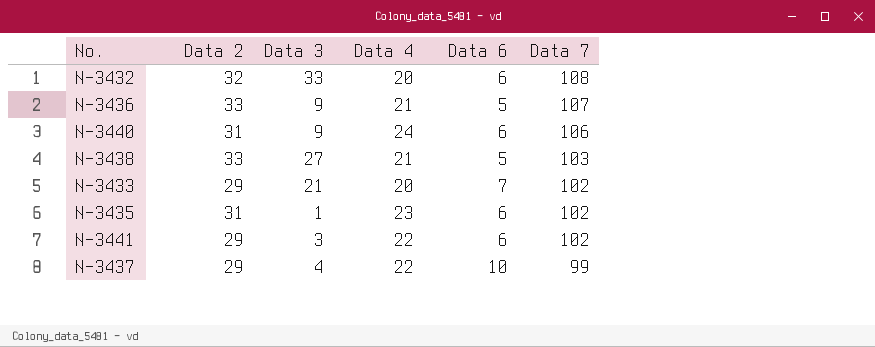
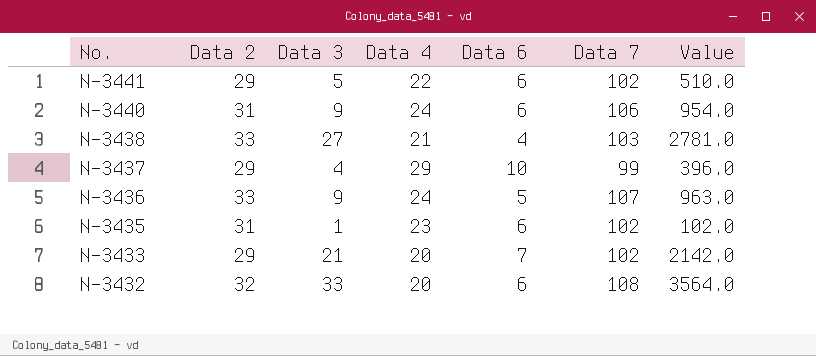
row order: Data 7 descending -> No. descending
column Value | formula: none -> [Data 3] * [Data 7]
N-3441 | Data 3: 3 -> 5
N-3438 | Data 6: 5 -> 4
N-3437 | Data 4: 22 -> 29
N-3436 | Data 4: 21 -> 24

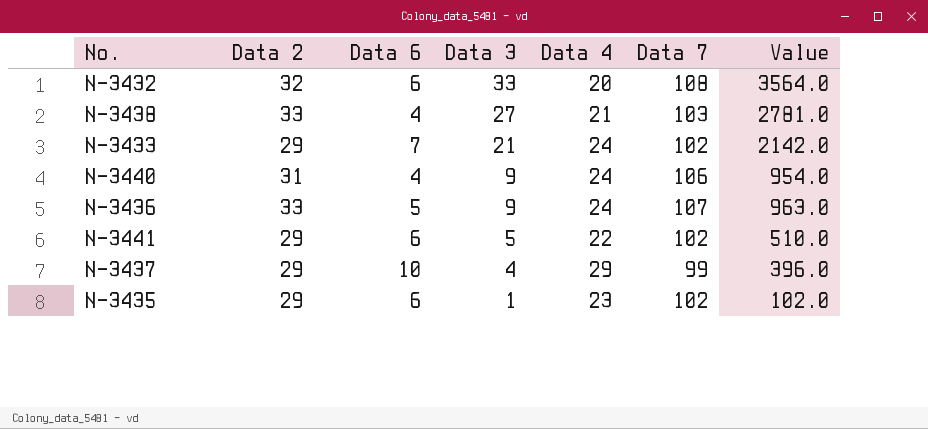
row order: No. descending -> Data 3 descending
column Data 6 | position: 5 -> 3
N-3433 | Data 4: 20 -> 24
N-3440 | Data 6: 6 -> 4
N-3435 | Data 2: 31 -> 29

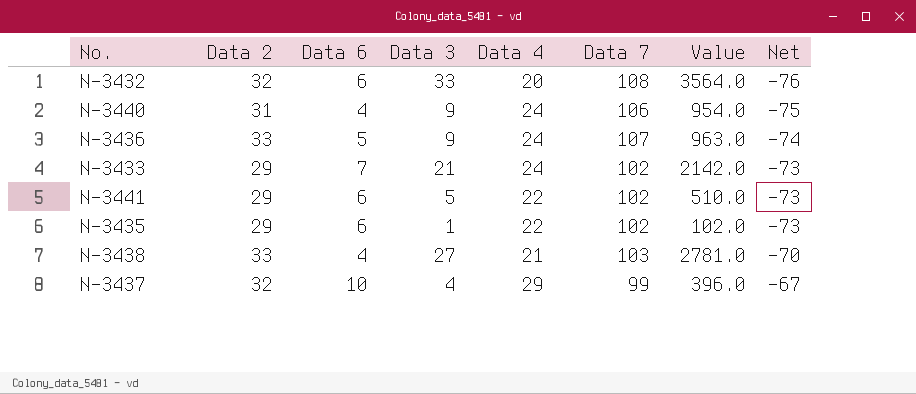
row order: Data 3 descending -> Net ascending
column Net | formula: none -> [Data 2] - [Data 7]
N-3435 | Data 4: 23 -> 22
N-3437 | Data 2: 29 -> 32

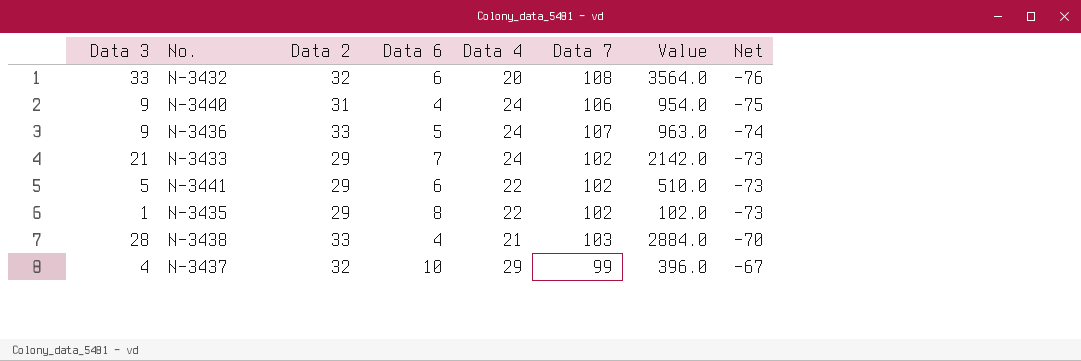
column Data 3 | position: 4 -> 1
N-3435 | Data 6: 6 -> 8
N-3438 | Data 3: 27 -> 28
N-3438 | Value: 2781.0 -> 2884.0

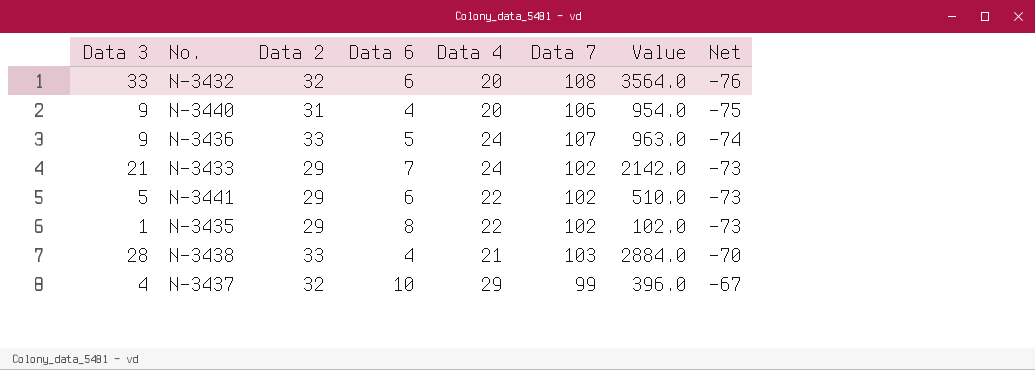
N-3440 | Data 4: 24 -> 20

